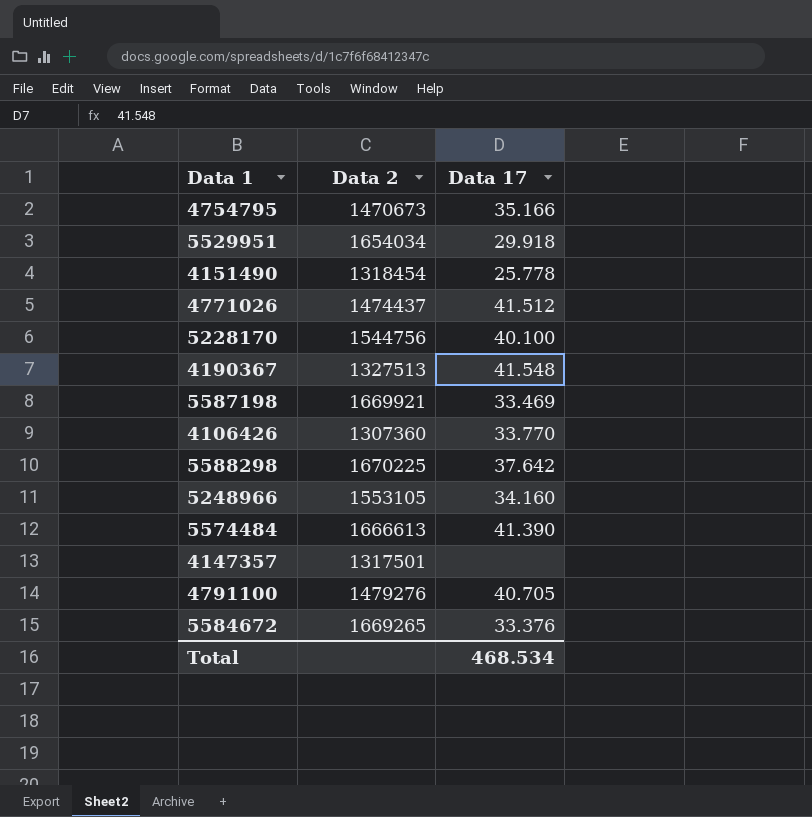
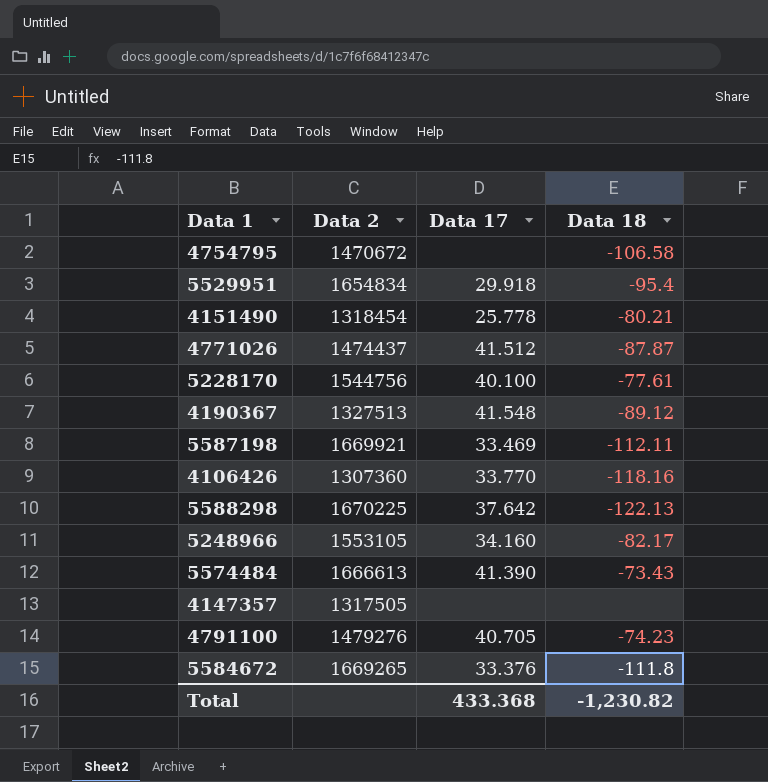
column Data 18 | position: none -> 4
4754795 | Data 2: 1470673 -> 1470672
4754795 | Data 17: 35.166 -> none
5529951 | Data 2: 1654034 -> 1654834
4147357 | Data 2: 1317501 -> 1317505
Total | Data 17: 468.534 -> 433.368

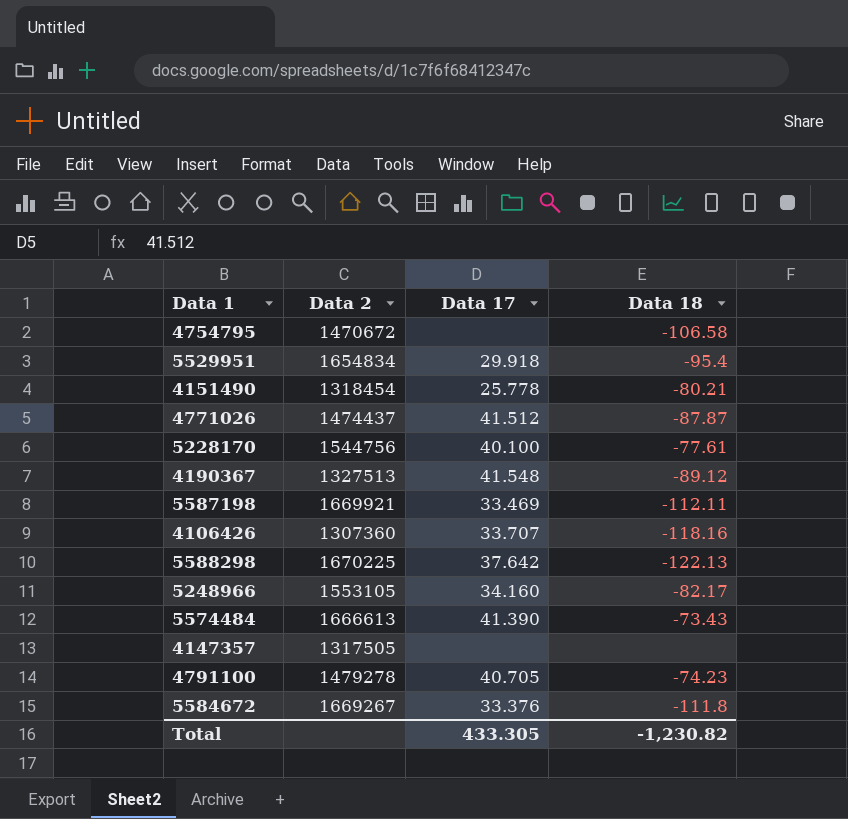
4106426 | Data 17: 33.770 -> 33.707
4791100 | Data 2: 1479276 -> 1479278
5584672 | Data 2: 1669265 -> 1669267
Total | Data 17: 433.368 -> 433.305

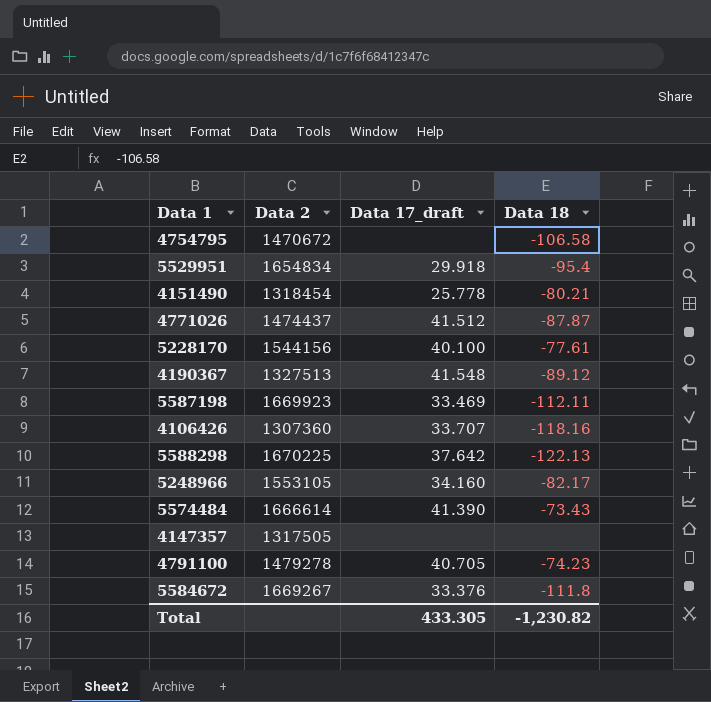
column name: Data 17 -> Data 17_draft
5228170 | Data 2: 1544756 -> 1544156
5587198 | Data 2: 1669921 -> 1669923
5574484 | Data 2: 1666613 -> 1666614

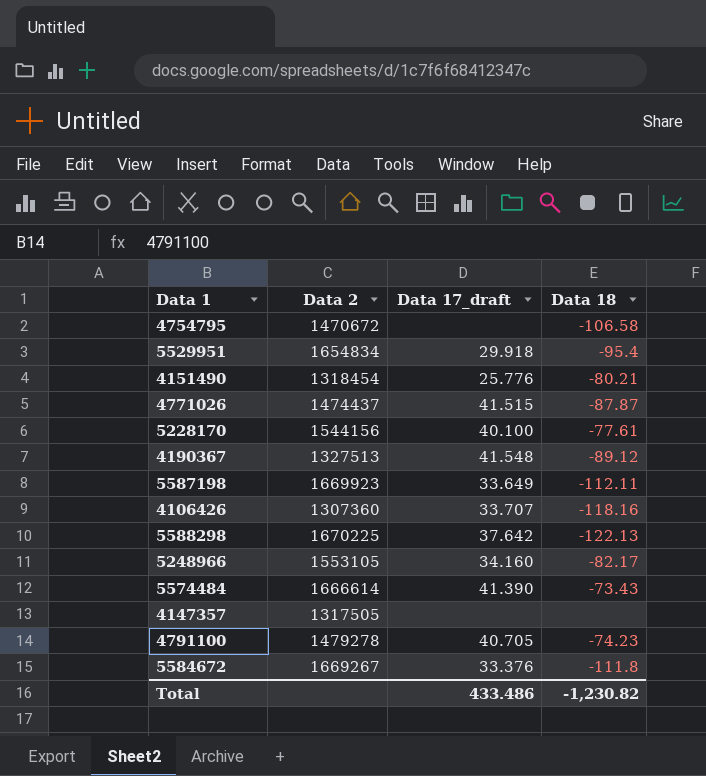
4151490 | Data 17_draft: 25.778 -> 25.776
4771026 | Data 17_draft: 41.512 -> 41.515
5587198 | Data 17_draft: 33.469 -> 33.649
Total | Data 17_draft: 433.305 -> 433.486

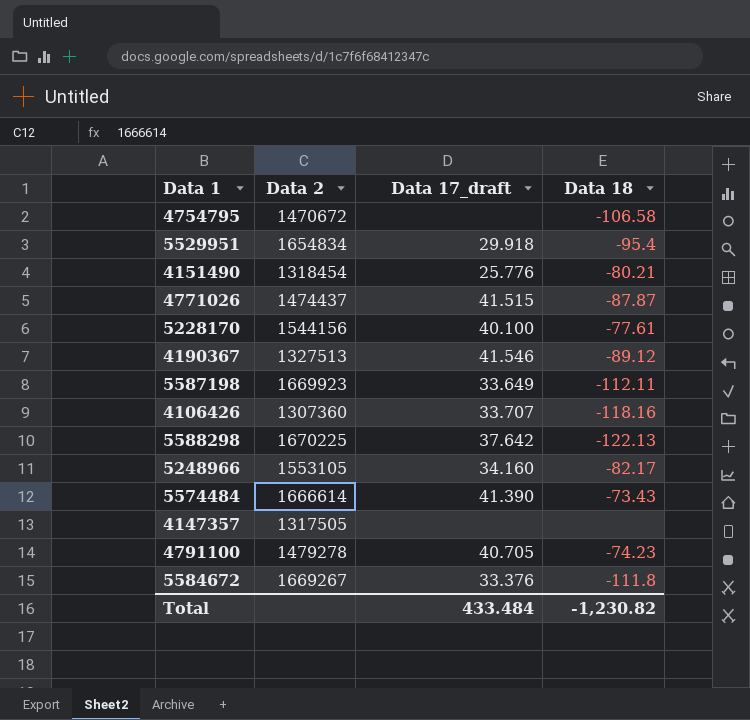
4190367 | Data 17_draft: 41.548 -> 41.546
Total | Data 17_draft: 433.486 -> 433.484

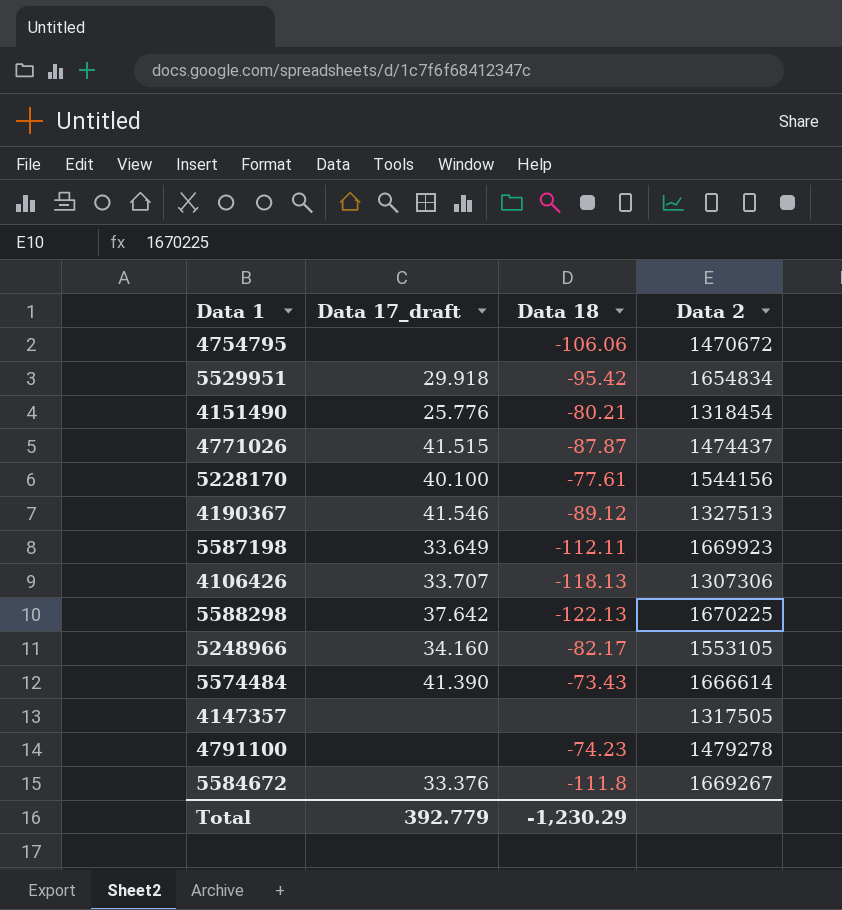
column Data 2 | position: 2 -> 4
4754795 | Data 18: -106.58 -> -106.06
5529951 | Data 18: -95.4 -> -95.42
4106426 | Data 18: -118.16 -> -118.13
4106426 | Data 2: 1307360 -> 1307306
4791100 | Data 17_draft: 40.705 -> none
Total | Data 17_draft: 433.484 -> 392.779
Total | Data 18: -1,230.82 -> -1,230.29

